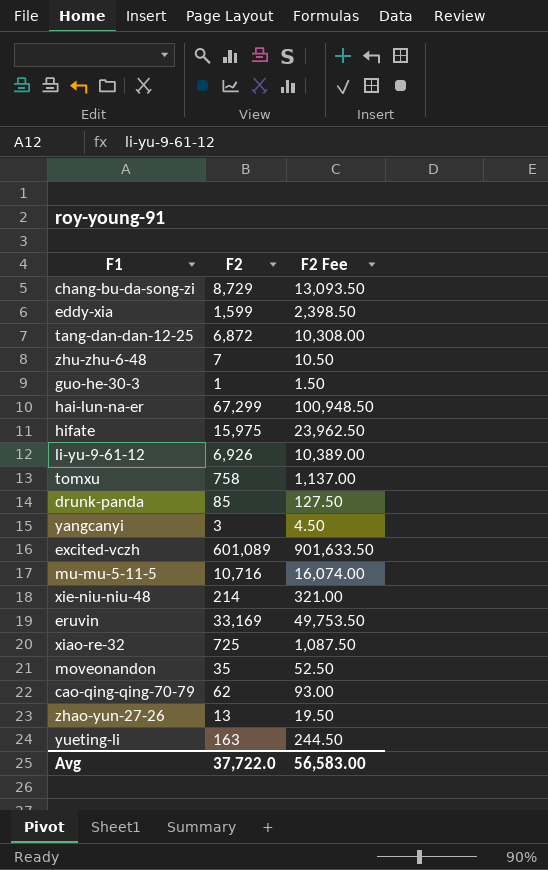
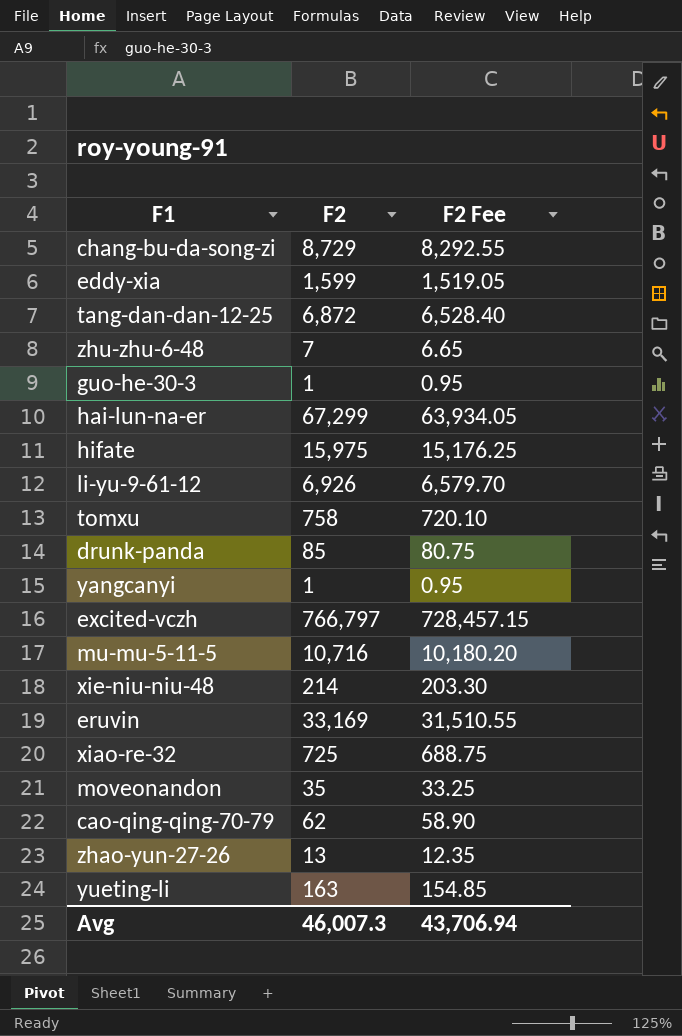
column F2 Fee | formula: [F2] * 1.5 -> [F2] * 0.95
yangcanyi | F2: 3 -> 1
excited-vczh | F2: 601,089 -> 766,797
Avg | F2: 37,722.0 -> 46,007.3
Avg | F2 Fee: 56,583.00 -> 43,706.94

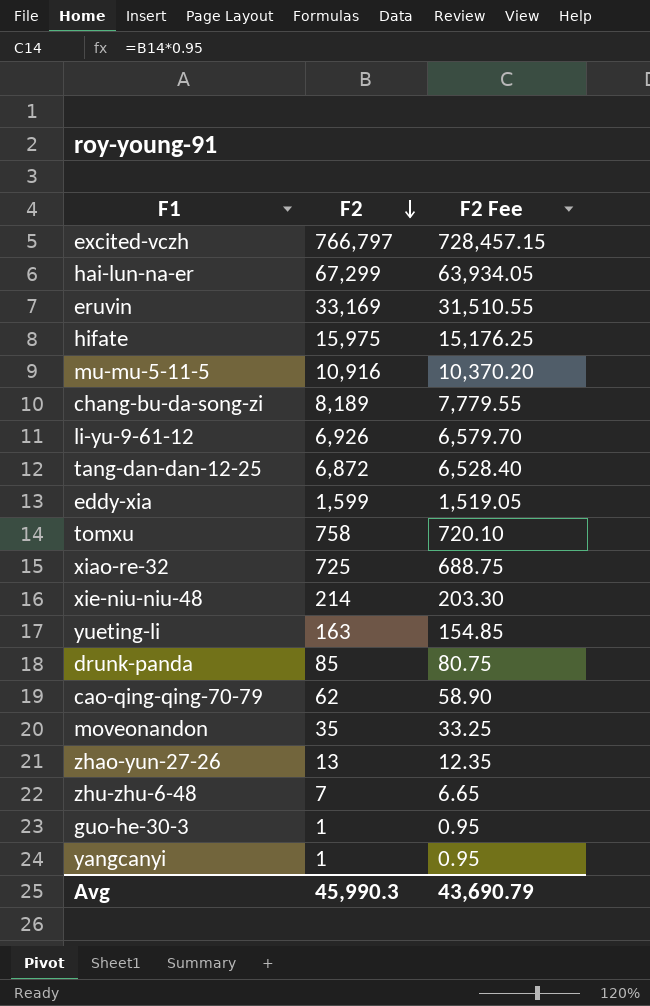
row order: none -> F2 descending
mu-mu-5-11-5 | F2: 10,716 -> 10,916
mu-mu-5-11-5 | F2 Fee: 10,180.20 -> 10,370.20
chang-bu-da-song-zi | F2: 8,729 -> 8,189
chang-bu-da-song-zi | F2 Fee: 8,292.55 -> 7,779.55
Avg | F2: 46,007.3 -> 45,990.3
Avg | F2 Fee: 43,706.94 -> 43,690.79

